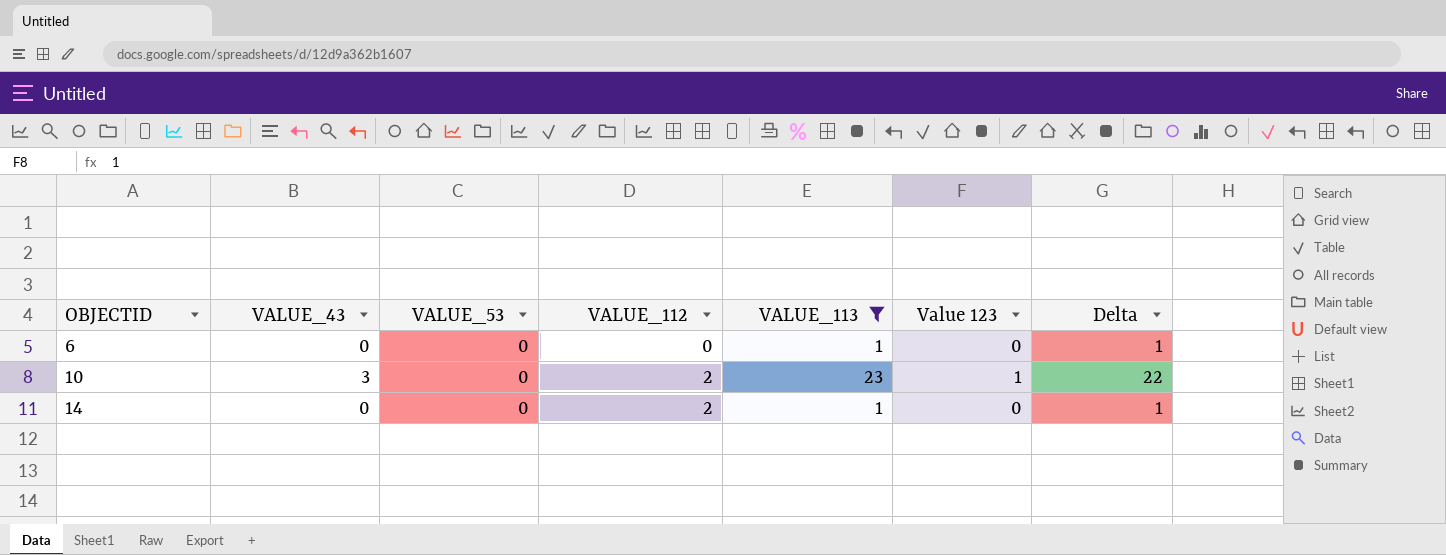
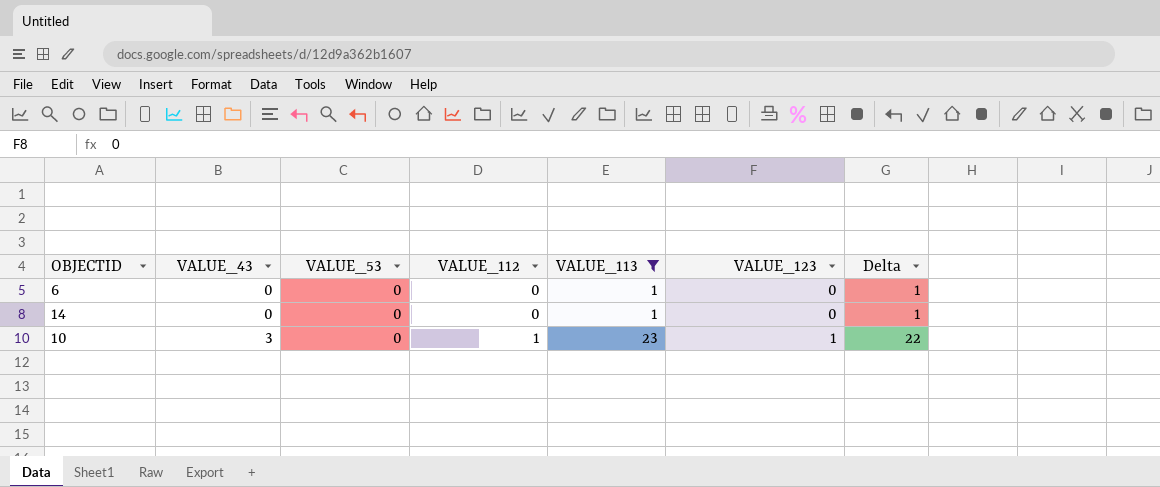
row order: OBJECTID ascending -> VALUE_43 ascending
column name: Value 123 -> VALUE_123
14 | VALUE_112: 2 -> 0
10 | VALUE_112: 2 -> 1

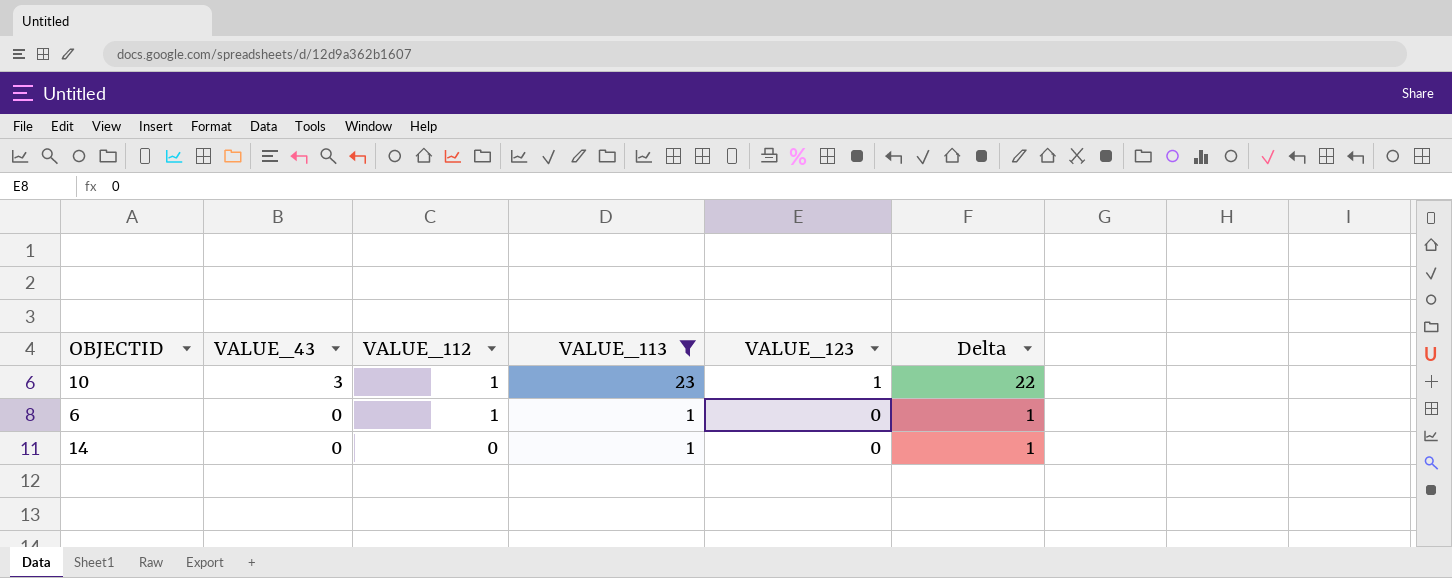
row order: VALUE_43 ascending -> VALUE_43 descending
column VALUE_53 | position: 3 -> none
6 | VALUE_112: 0 -> 1

